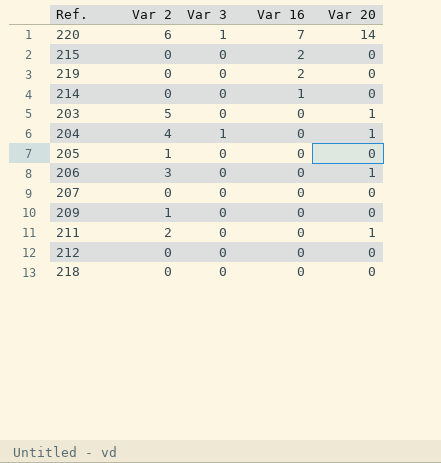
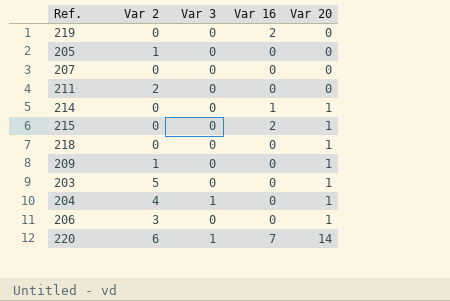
row order: Var 16 descending -> Var 20 ascending
row 212: 0 | 0 | 0 | 0 -> none
211 | Var 20: 1 -> 0
214 | Var 20: 0 -> 1
215 | Var 20: 0 -> 1
218 | Var 20: 0 -> 1
209 | Var 20: 0 -> 1

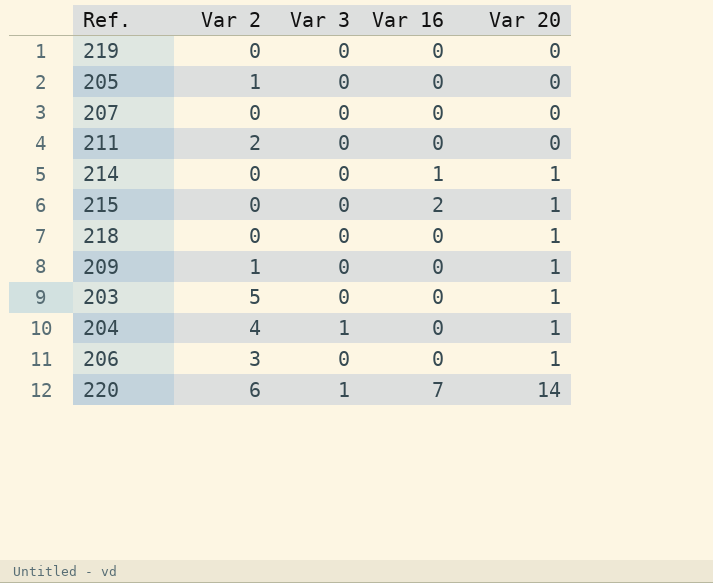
219 | Var 16: 2 -> 0

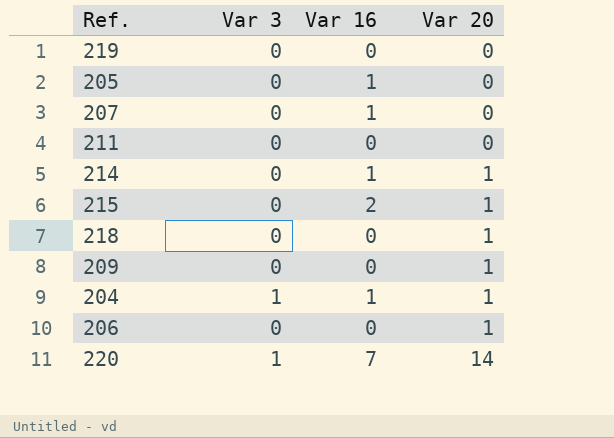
column Var 2 | position: 2 -> none
row 203: 5 | 0 | 0 | 1 -> none
205 | Var 16: 0 -> 1
207 | Var 16: 0 -> 1
204 | Var 16: 0 -> 1

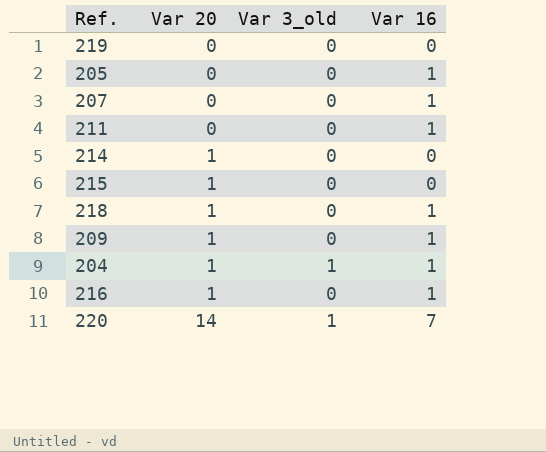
column Var 20 | position: 4 -> 2
column name: Var 3 -> Var 3_old
row 206: 0 | 0 | 1 -> none
211 | Var 16: 0 -> 1
214 | Var 16: 1 -> 0
215 | Var 16: 2 -> 0
218 | Var 16: 0 -> 1
209 | Var 16: 0 -> 1
row 216: none -> 1 | 0 | 1

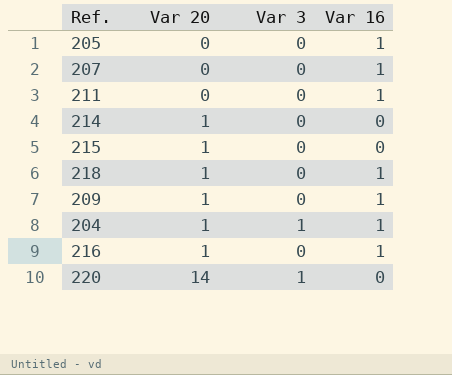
column name: Var 3_old -> Var 3
row 219: 0 | 0 | 0 -> none
220 | Var 16: 7 -> 0

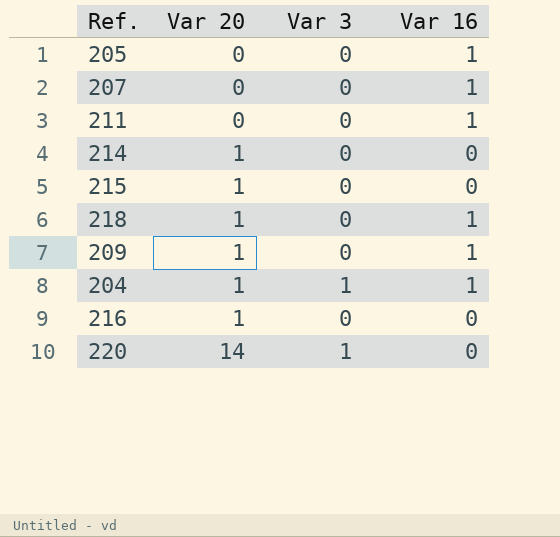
216 | Var 16: 1 -> 0

